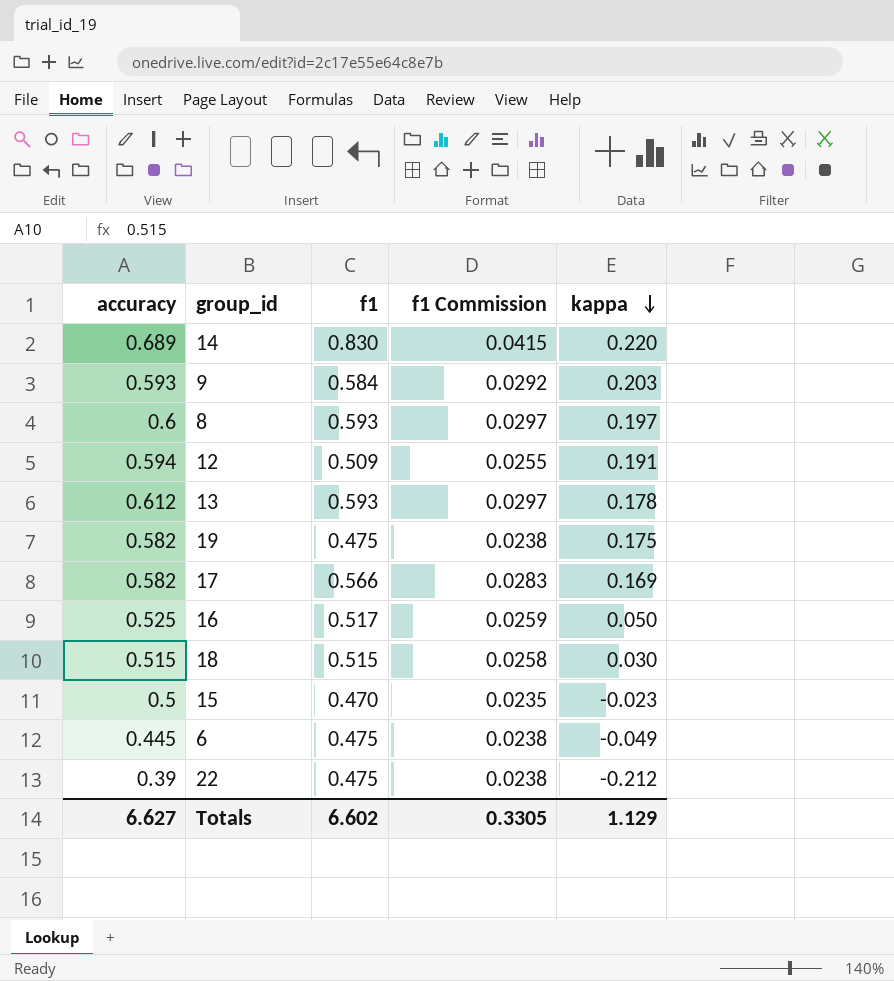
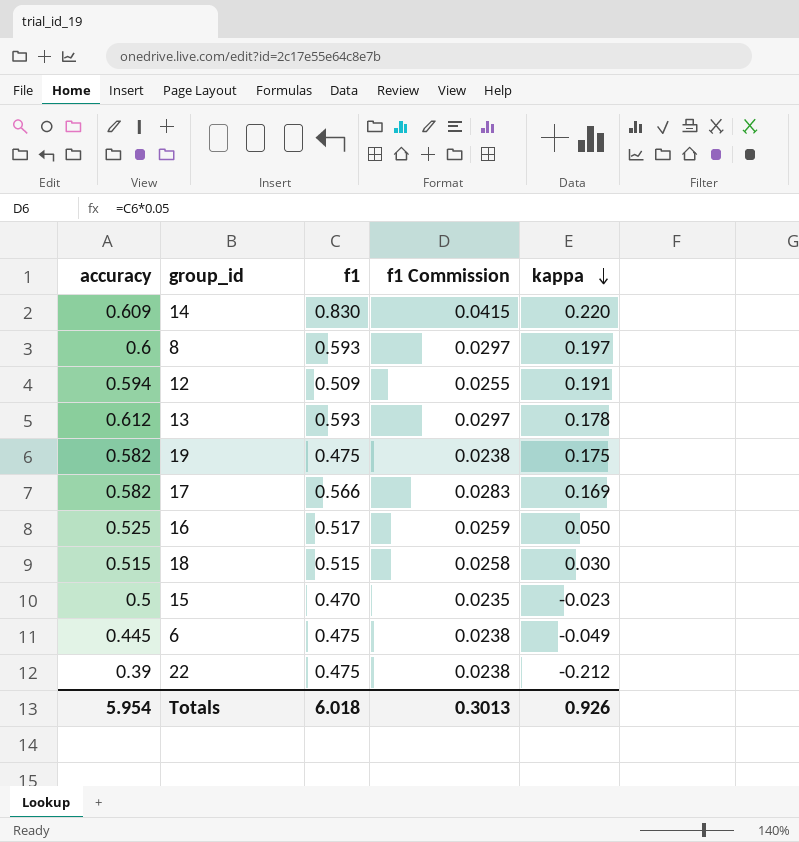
row 9: 0.593 | 0.584 | 0.0292 | 0.203 -> none
14 | accuracy: 0.689 -> 0.609
Totals | accuracy: 6.627 -> 5.954
Totals | f1: 6.602 -> 6.018
Totals | f1 Commission: 0.3305 -> 0.3013
Totals | kappa: 1.129 -> 0.926

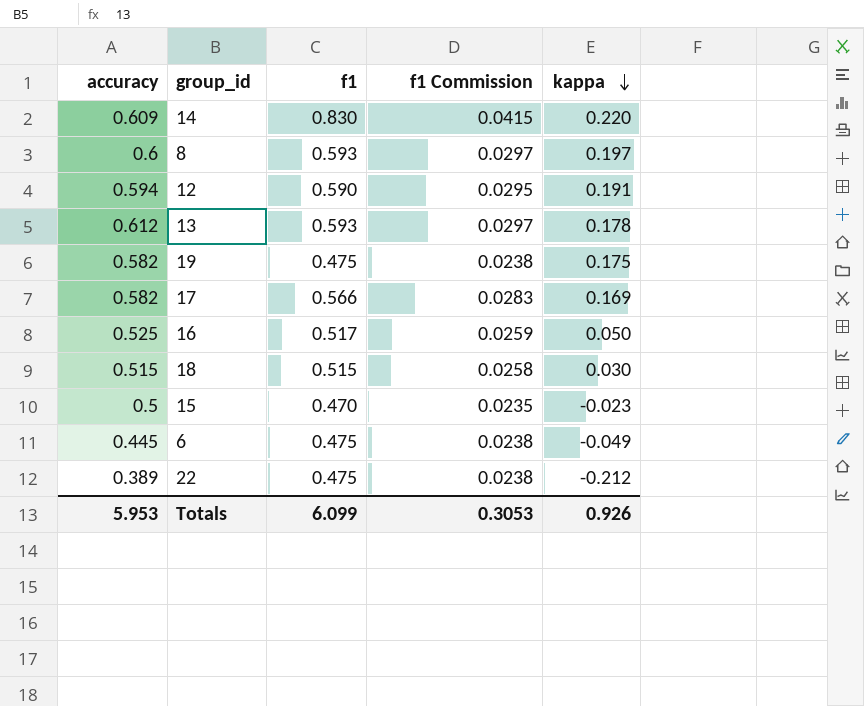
12 | f1: 0.509 -> 0.590
12 | f1 Commission: 0.0255 -> 0.0295
22 | accuracy: 0.39 -> 0.389
Totals | accuracy: 5.954 -> 5.953
Totals | f1: 6.018 -> 6.099
Totals | f1 Commission: 0.3013 -> 0.3053

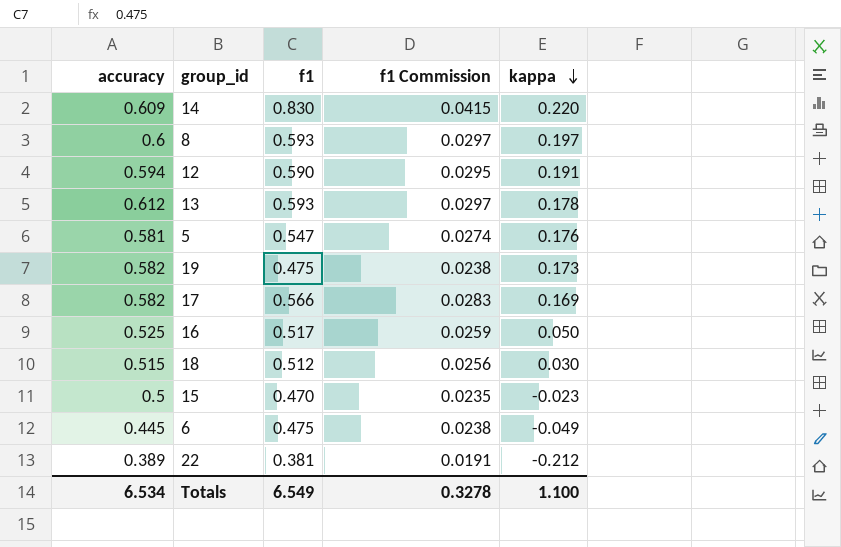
row 5: none -> 0.581 | 0.547 | 0.0274 | 0.176
19 | kappa: 0.175 -> 0.173
18 | f1: 0.515 -> 0.512
18 | f1 Commission: 0.0258 -> 0.0256
22 | f1: 0.475 -> 0.381
22 | f1 Commission: 0.0238 -> 0.0191
Totals | accuracy: 5.953 -> 6.534
Totals | f1: 6.099 -> 6.549
Totals | f1 Commission: 0.3053 -> 0.3278
Totals | kappa: 0.926 -> 1.100

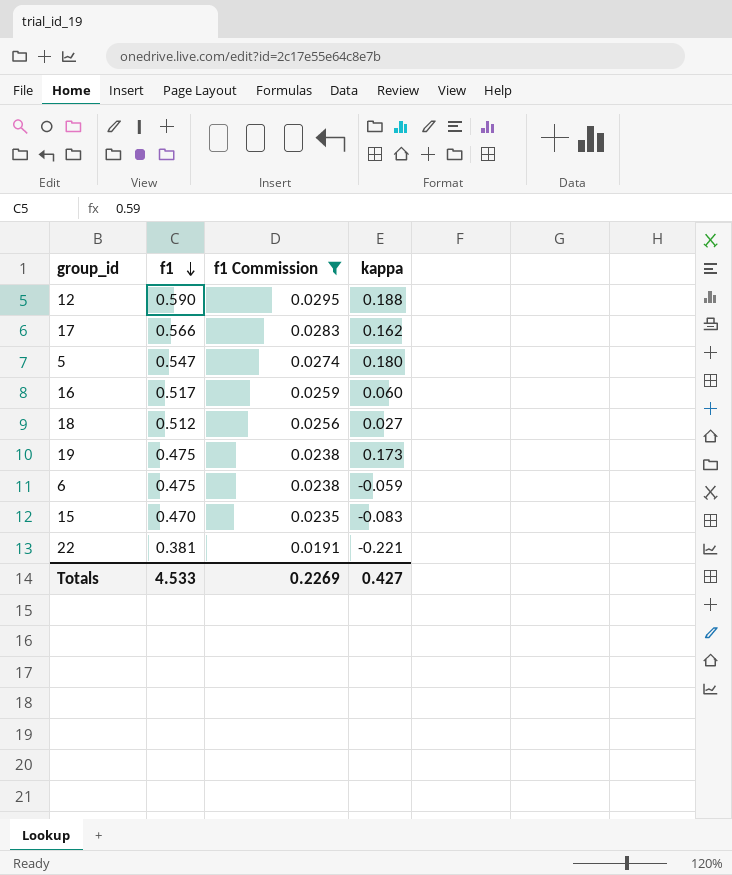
filter: none -> f1 Commission <= 0.0295
row order: kappa descending -> f1 descending
column accuracy | position: 1 -> none
12 | kappa: 0.191 -> 0.188
17 | kappa: 0.169 -> 0.162
5 | kappa: 0.176 -> 0.180
16 | kappa: 0.050 -> 0.060
18 | kappa: 0.030 -> 0.027
6 | kappa: -0.049 -> -0.059
15 | kappa: -0.023 -> -0.083
22 | kappa: -0.212 -> -0.221
Totals | f1: 6.549 -> 4.533
Totals | f1 Commission: 0.3278 -> 0.2269
Totals | kappa: 1.100 -> 0.427

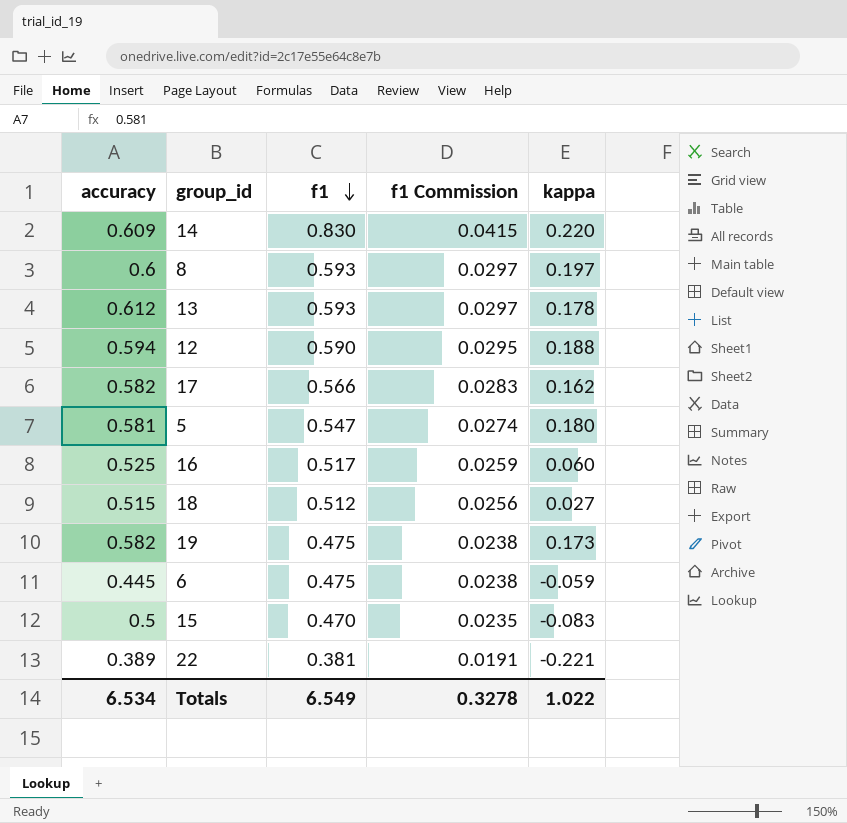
filter: f1 Commission <= 0.0295 -> none
column accuracy | position: none -> 1
Totals | f1: 4.533 -> 6.549
Totals | f1 Commission: 0.2269 -> 0.3278
Totals | kappa: 0.427 -> 1.022

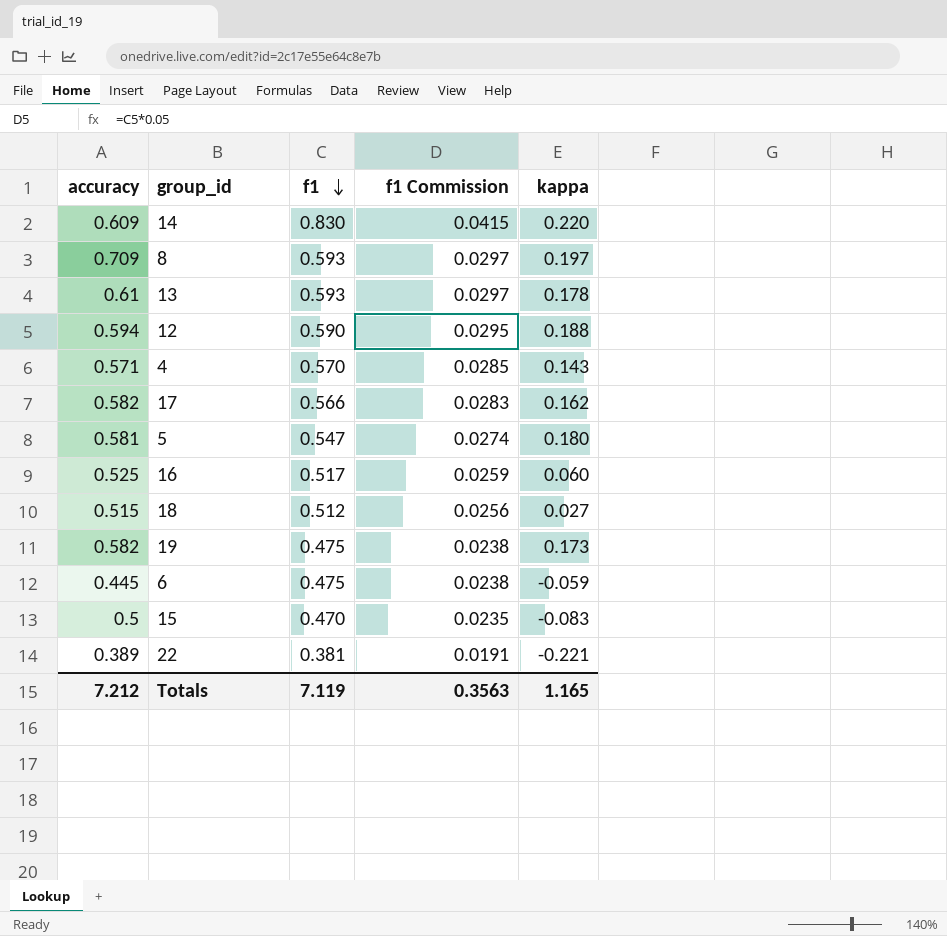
8 | accuracy: 0.6 -> 0.709
13 | accuracy: 0.612 -> 0.61
row 4: none -> 0.571 | 0.570 | 0.0285 | 0.143
Totals | accuracy: 6.534 -> 7.212
Totals | f1: 6.549 -> 7.119
Totals | f1 Commission: 0.3278 -> 0.3563
Totals | kappa: 1.022 -> 1.165

